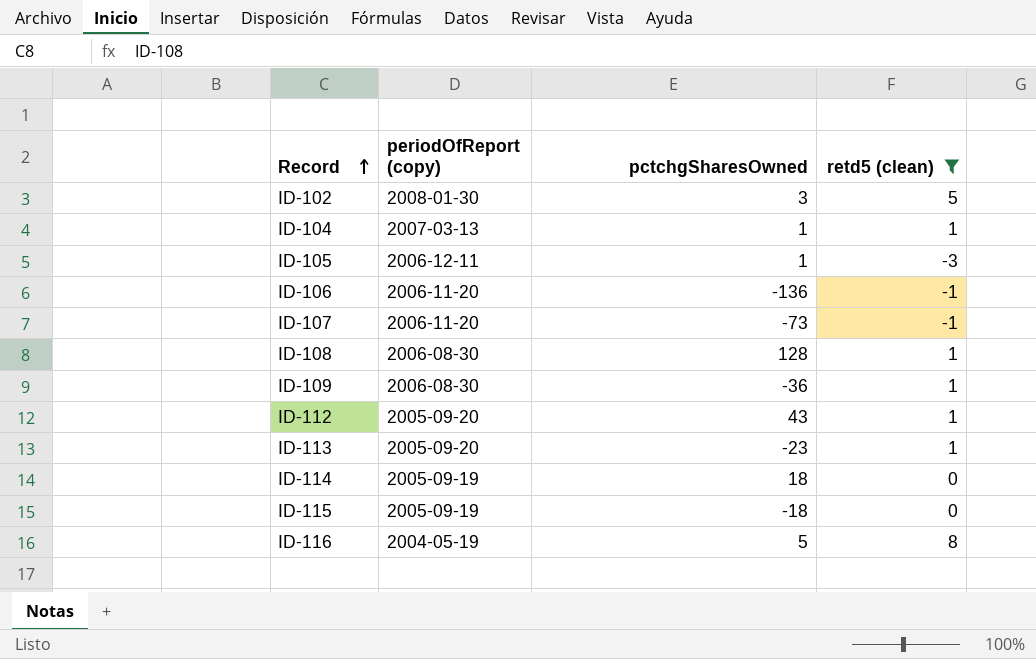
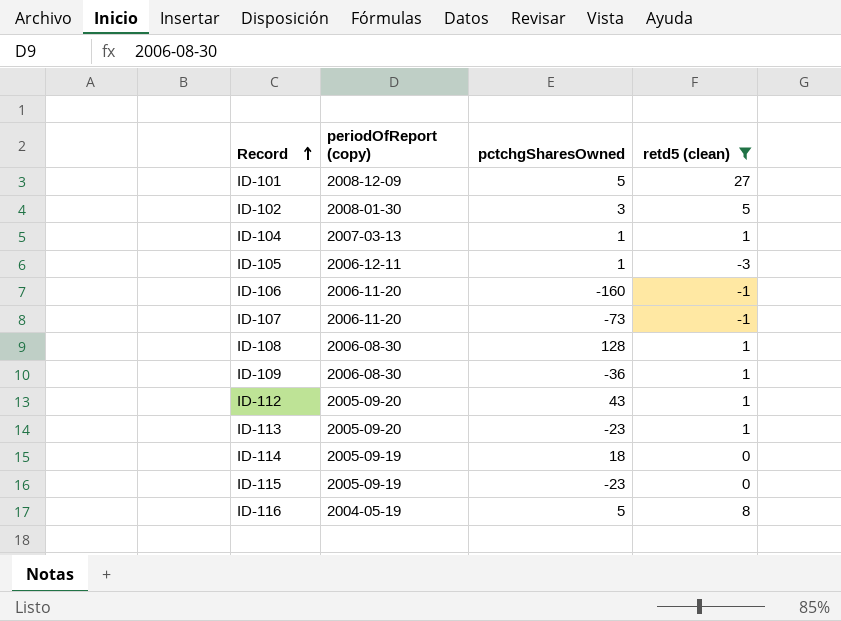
row ID-101: none -> 2008-12-09 | 5 | 27
ID-106 | pctchgSharesOwned: -136 -> -160
ID-115 | pctchgSharesOwned: -18 -> -23

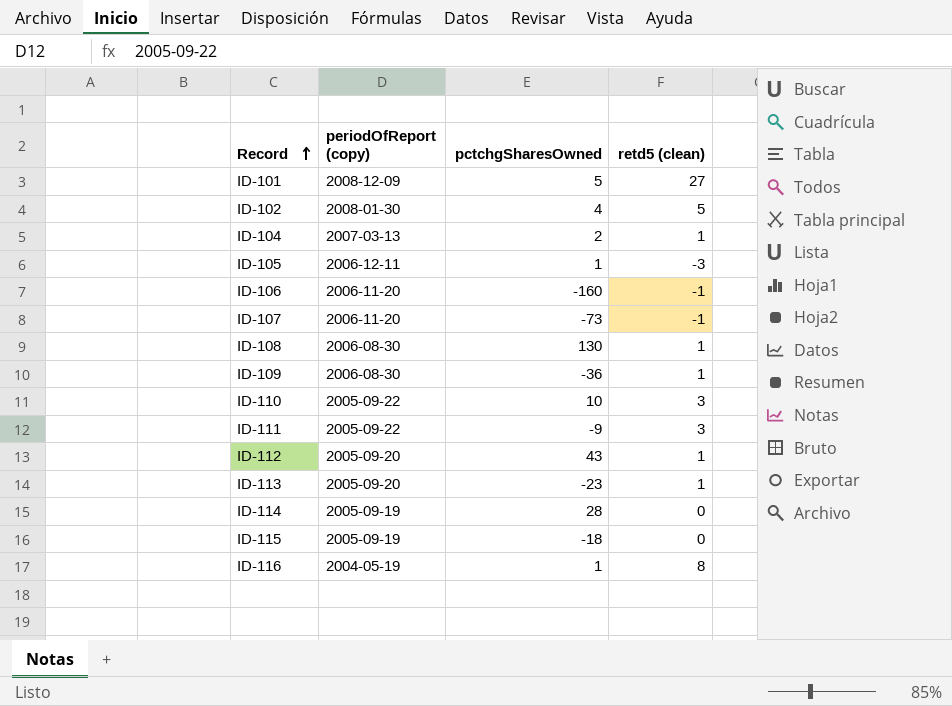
filter: retd5 (clean) != 3 -> none
ID-102 | pctchgSharesOwned: 3 -> 4
ID-104 | pctchgSharesOwned: 1 -> 2
ID-108 | pctchgSharesOwned: 128 -> 130
ID-114 | pctchgSharesOwned: 18 -> 28
ID-115 | pctchgSharesOwned: -23 -> -18
ID-116 | pctchgSharesOwned: 5 -> 1

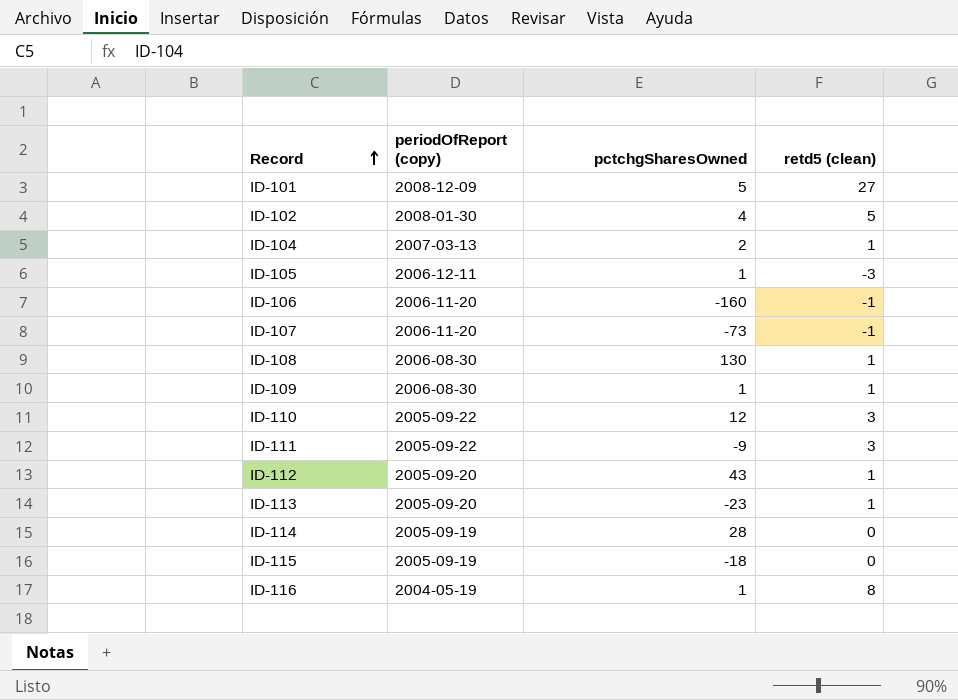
ID-109 | pctchgSharesOwned: -36 -> 1
ID-110 | pctchgSharesOwned: 10 -> 12

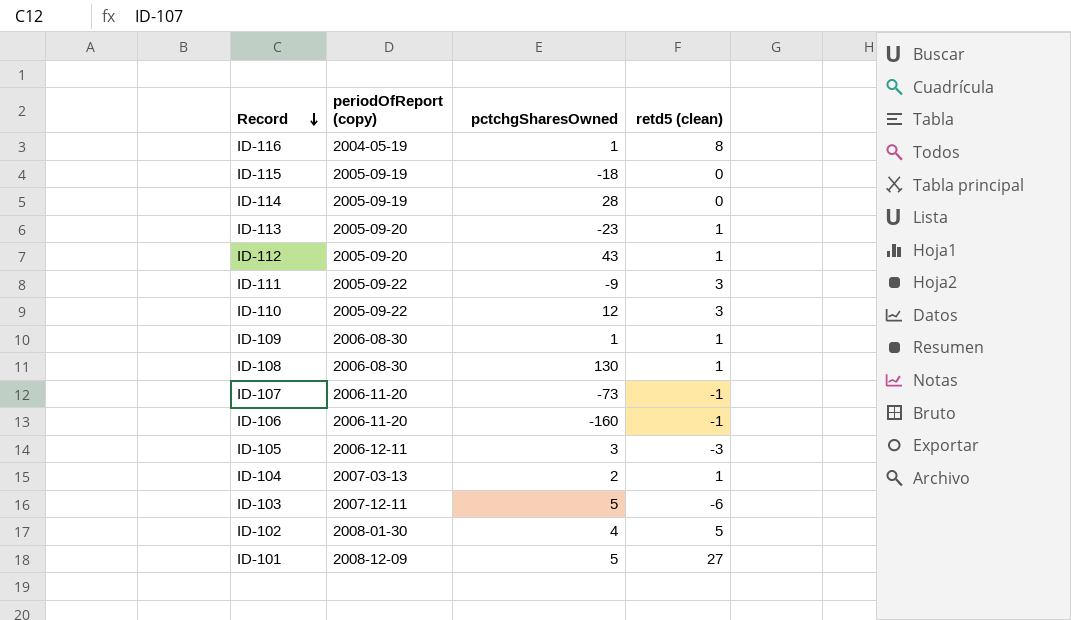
row order: Record ascending -> Record descending
ID-105 | pctchgSharesOwned: 1 -> 3
row ID-103: none -> 2007-12-11 | 5 | -6

